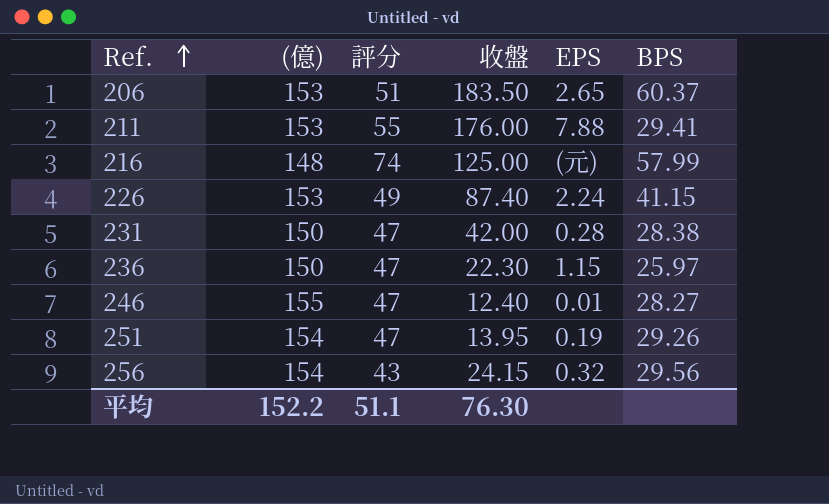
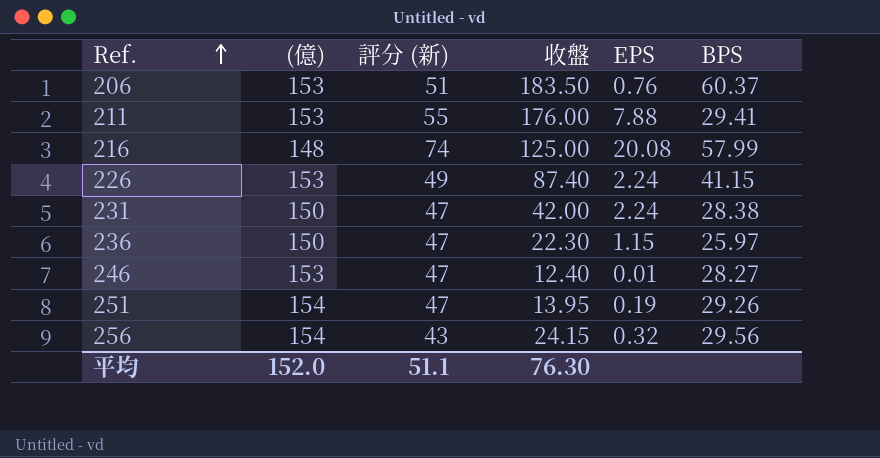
column name: 評分 -> 評分 (新)
206 | EPS: 2.65 -> 0.76
216 | EPS: (元) -> 20.08
231 | EPS: 0.28 -> 2.24
246 | (億): 155 -> 153
平均 | (億): 152.2 -> 152.0

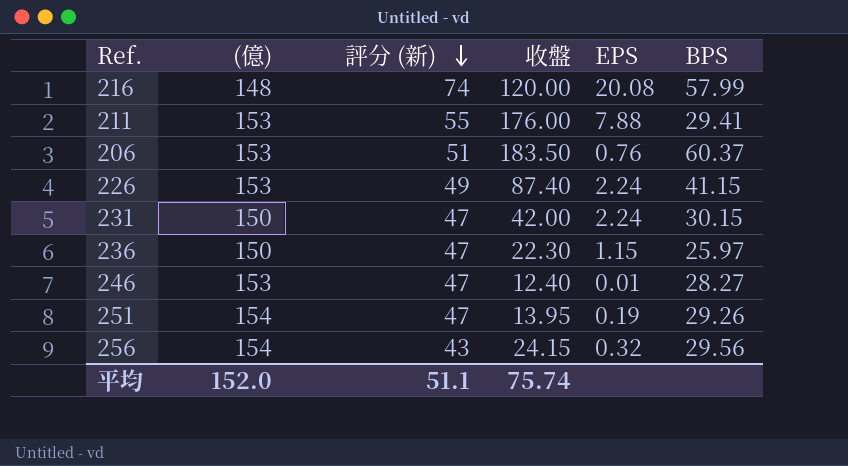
row order: Ref. ascending -> 評分 (新) descending
216 | 收盤: 125.00 -> 120.00
231 | BPS: 28.38 -> 30.15
平均 | 收盤: 76.30 -> 75.74

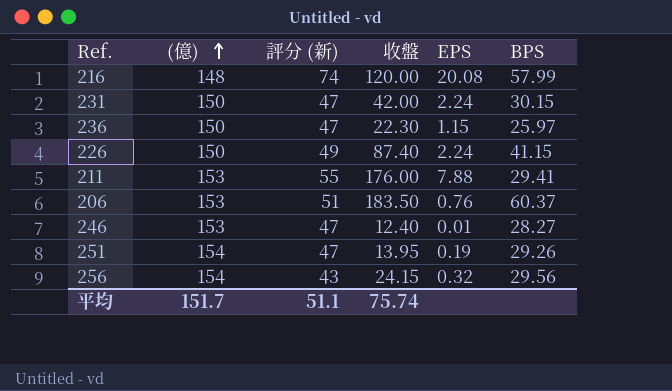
row order: 評分 (新) descending -> (億) ascending
226 | (億): 153 -> 150
平均 | (億): 152.0 -> 151.7

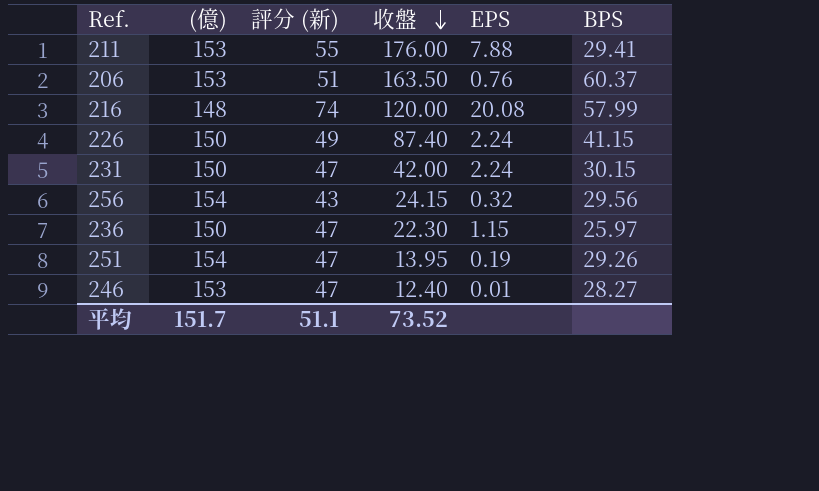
row order: (億) ascending -> 收盤 descending
206 | 收盤: 183.50 -> 163.50
平均 | 收盤: 75.74 -> 73.52

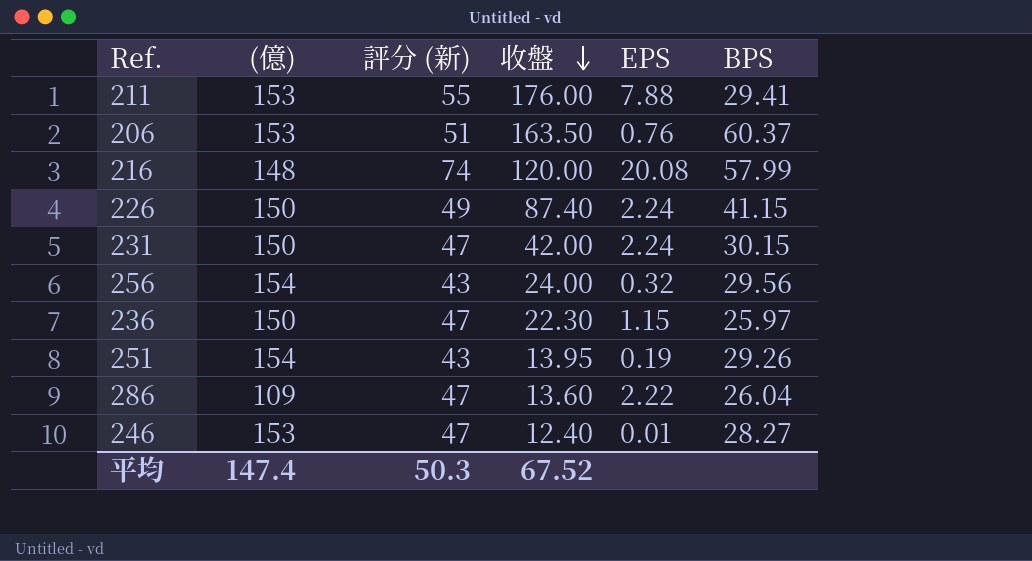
256 | 收盤: 24.15 -> 24.00
251 | 評分 (新): 47 -> 43
row 286: none -> 109 | 47 | 13.60 | 2.22 | 26.04
平均 | (億): 151.7 -> 147.4
平均 | 評分 (新): 51.1 -> 50.3
平均 | 收盤: 73.52 -> 67.52

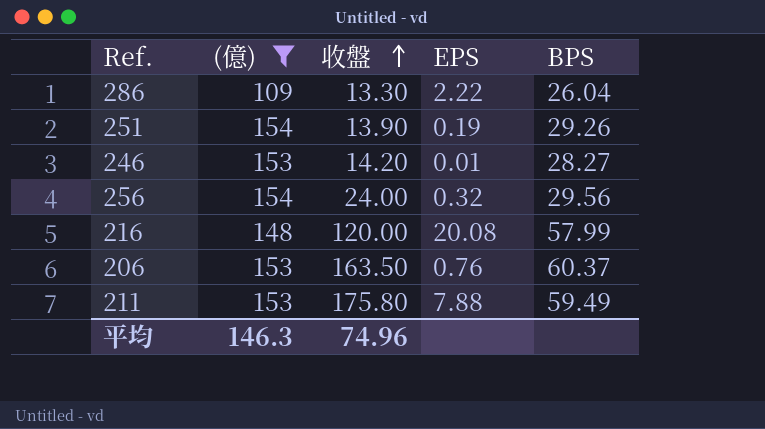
filter: none -> (億) != 150
row order: 收盤 descending -> 收盤 ascending
column 評分 (新) | position: 3 -> none
286 | 收盤: 13.60 -> 13.30
251 | 收盤: 13.95 -> 13.90
246 | 收盤: 12.40 -> 14.20
211 | 收盤: 176.00 -> 175.80
211 | BPS: 29.41 -> 59.49
平均 | (億): 147.4 -> 146.3
平均 | 收盤: 67.52 -> 74.96

